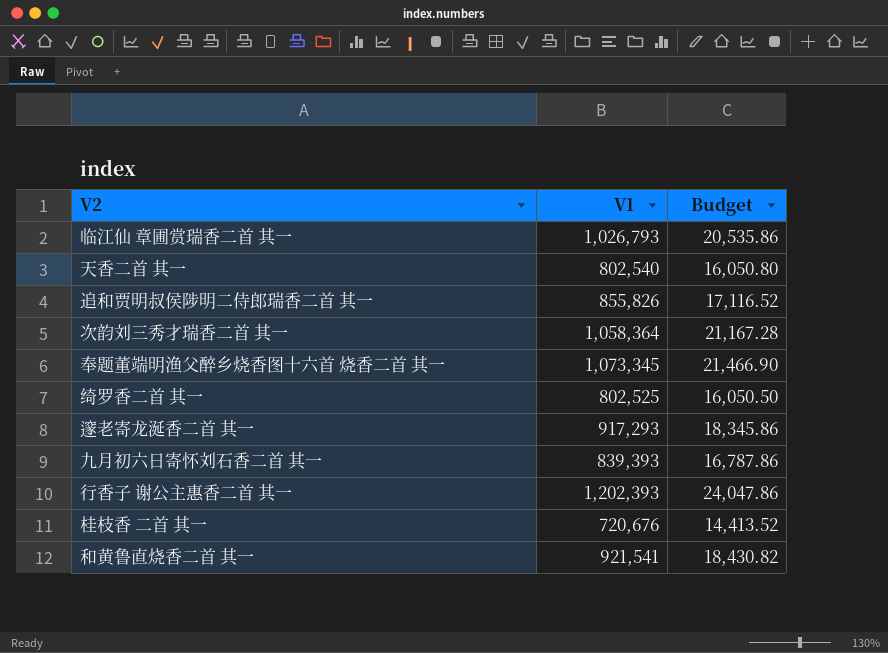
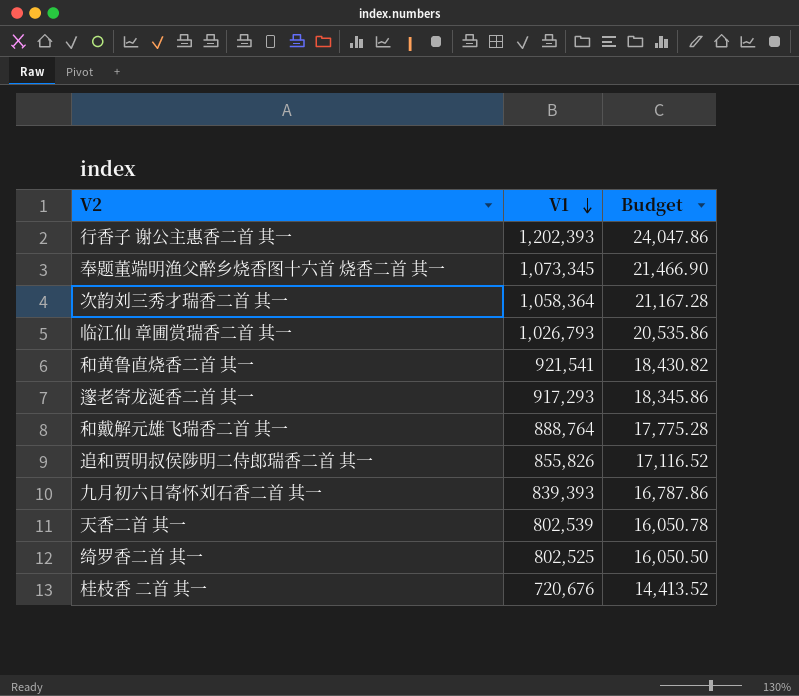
row order: none -> V1 descending
row 和戴解元雄飞瑞香二首 其一: none -> 888,764 | 17,775.28
天香二首 其一 | V1: 802,540 -> 802,539
天香二首 其一 | Budget: 16,050.80 -> 16,050.78

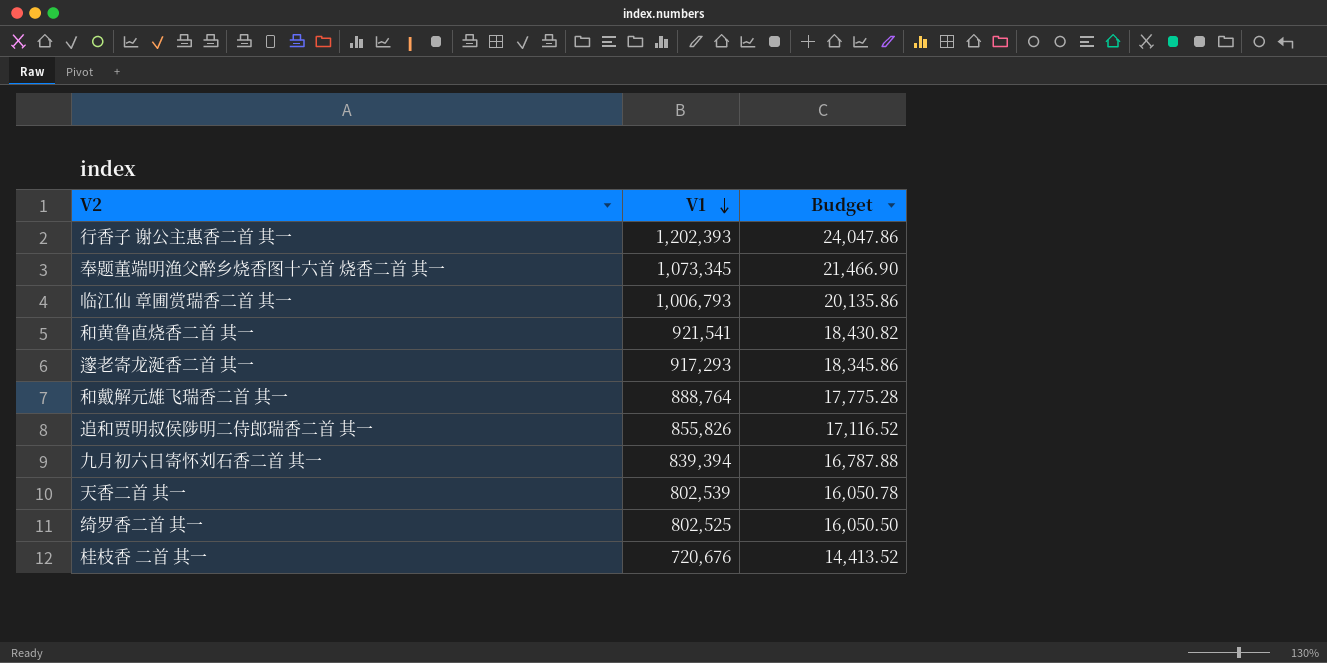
row 次韵刘三秀才瑞香二首 其一: 1,058,364 | 21,167.28 -> none
临江仙 章圃赏瑞香二首 其一 | V1: 1,026,793 -> 1,006,793
临江仙 章圃赏瑞香二首 其一 | Budget: 20,535.86 -> 20,135.86
九月初六日寄怀刘石香二首 其一 | V1: 839,393 -> 839,394
九月初六日寄怀刘石香二首 其一 | Budget: 16,787.86 -> 16,787.88

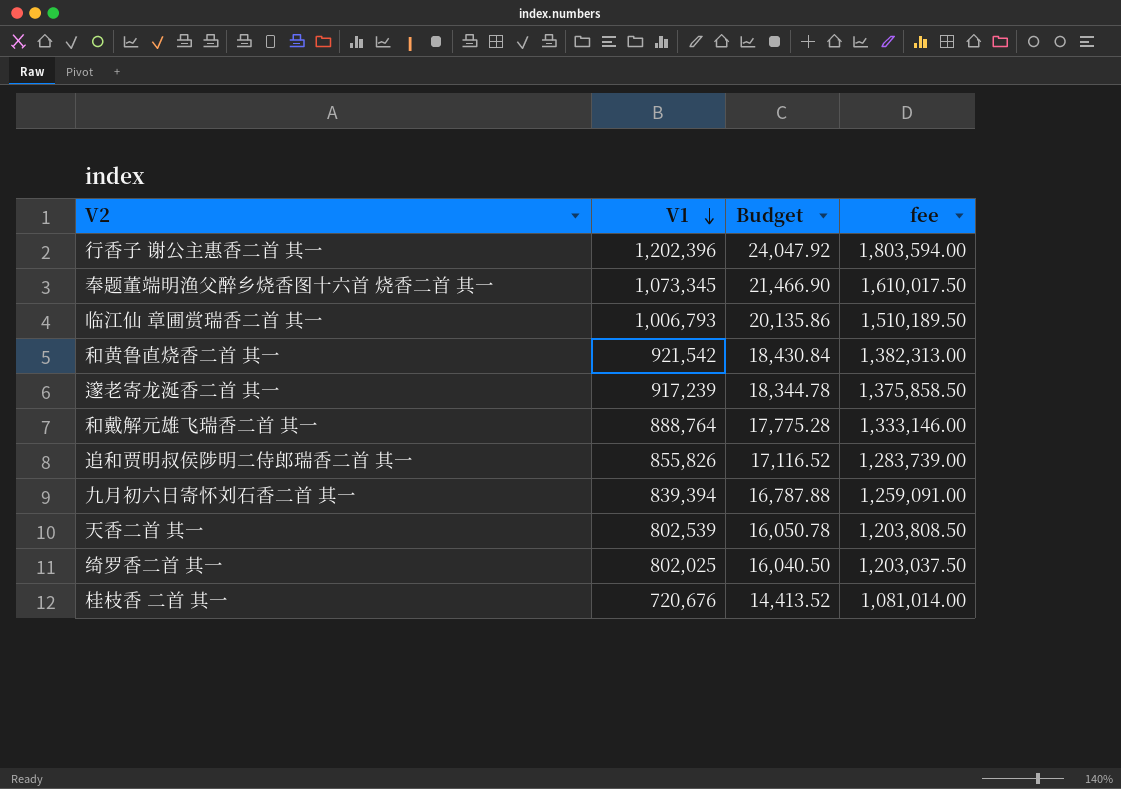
column fee | formula: none -> [V1] * 1.5
行香子 谢公主惠香二首 其一 | V1: 1,202,393 -> 1,202,396
行香子 谢公主惠香二首 其一 | Budget: 24,047.86 -> 24,047.92
和黄鲁直烧香二首 其一 | V1: 921,541 -> 921,542
和黄鲁直烧香二首 其一 | Budget: 18,430.82 -> 18,430.84
邃老寄龙涎香二首 其一 | V1: 917,293 -> 917,239
邃老寄龙涎香二首 其一 | Budget: 18,345.86 -> 18,344.78
绮罗香二首 其一 | V1: 802,525 -> 802,025
绮罗香二首 其一 | Budget: 16,050.50 -> 16,040.50

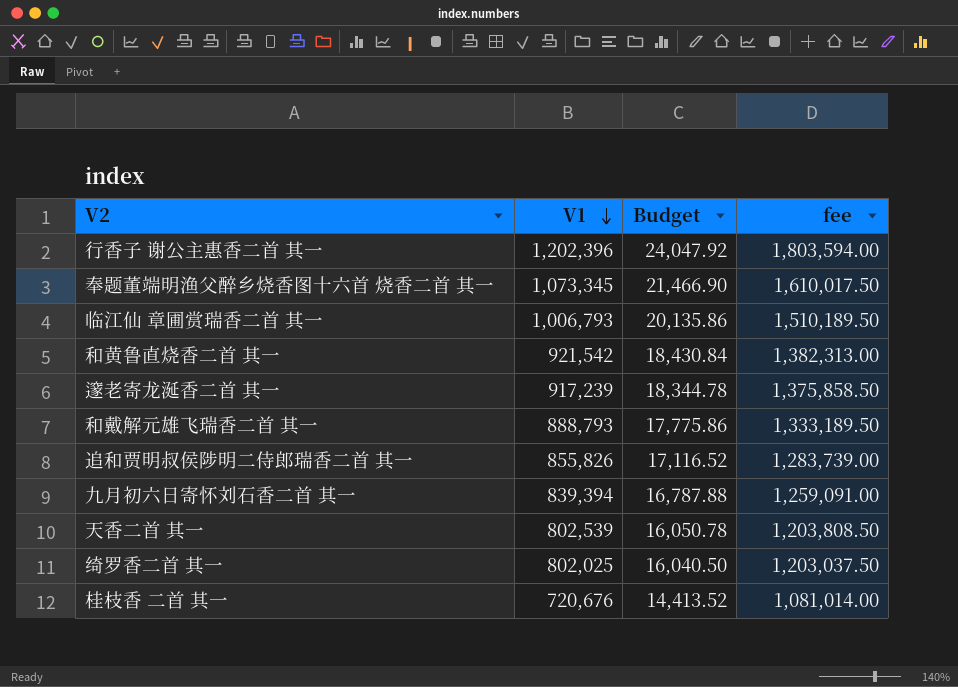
和戴解元雄飞瑞香二首 其一 | V1: 888,764 -> 888,793
和戴解元雄飞瑞香二首 其一 | Budget: 17,775.28 -> 17,775.86
和戴解元雄飞瑞香二首 其一 | fee: 1,333,146.00 -> 1,333,189.50

